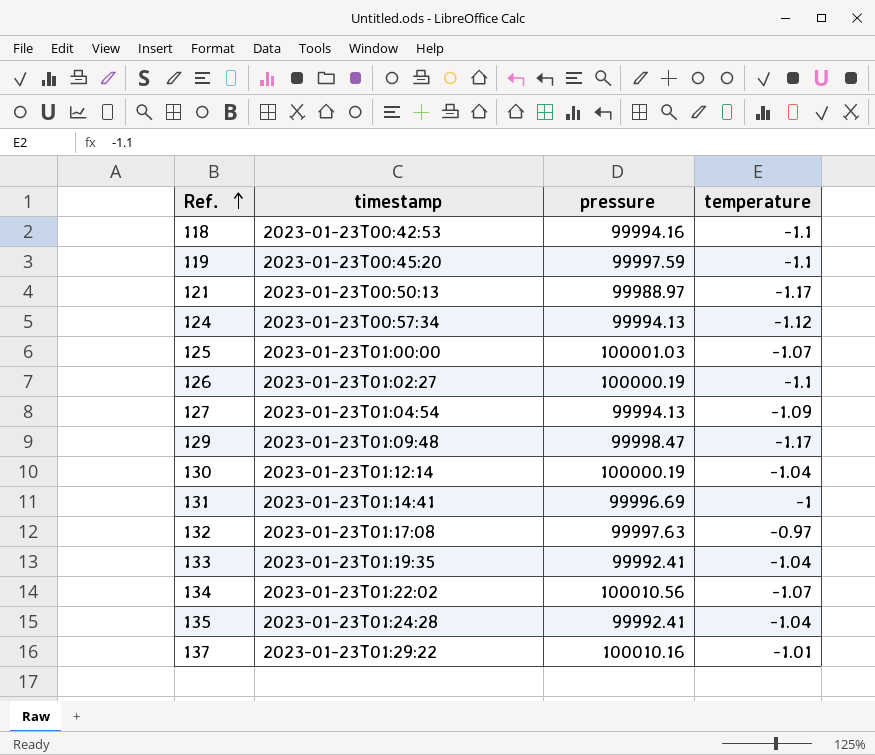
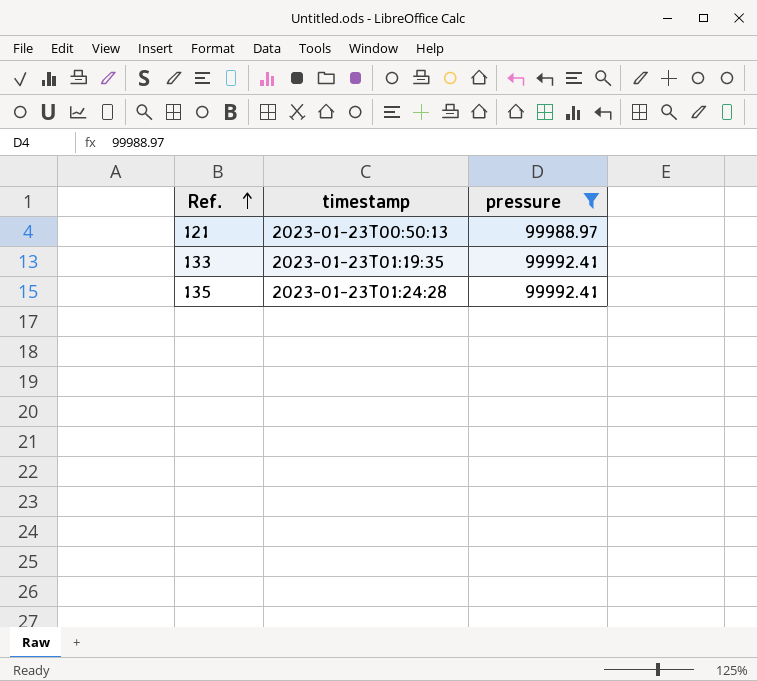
filter: none -> pressure <= 99992.41
column temperature | position: 4 -> none

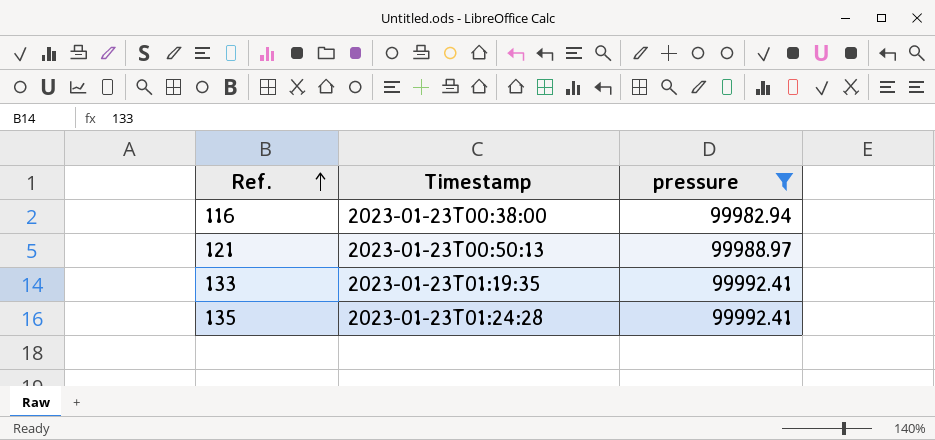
column name: timestamp -> Timestamp
row 116: none -> 2023-01-23T00:38:00 | 99982.94

